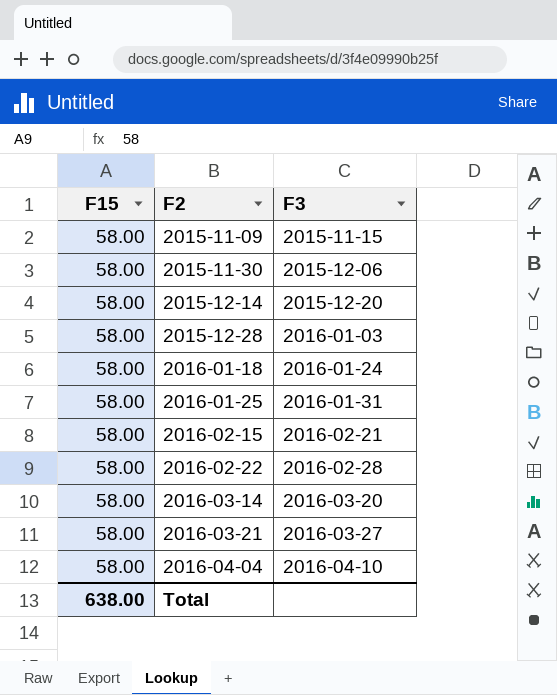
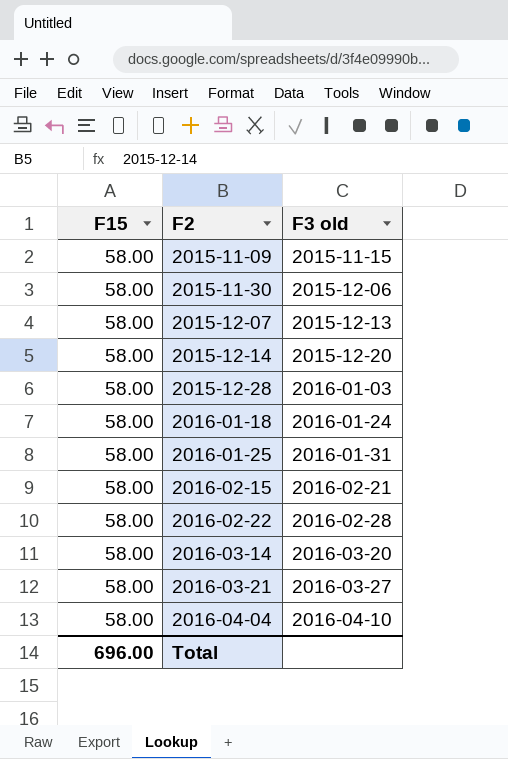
column name: F3 -> F3 old
row 2015-12-07: none -> 58.00 | 2015-12-13
Total | F15: 638.00 -> 696.00

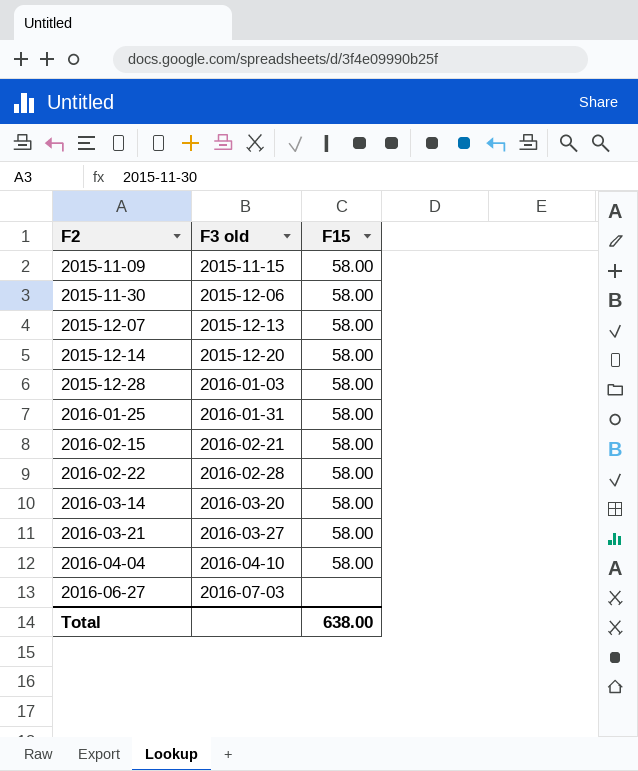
column F15 | position: 1 -> 3
row 2016-01-18: 58.00 | 2016-01-24 -> none
row 2016-06-27: none -> 2016-07-03 | none
Total | F15: 696.00 -> 638.00

